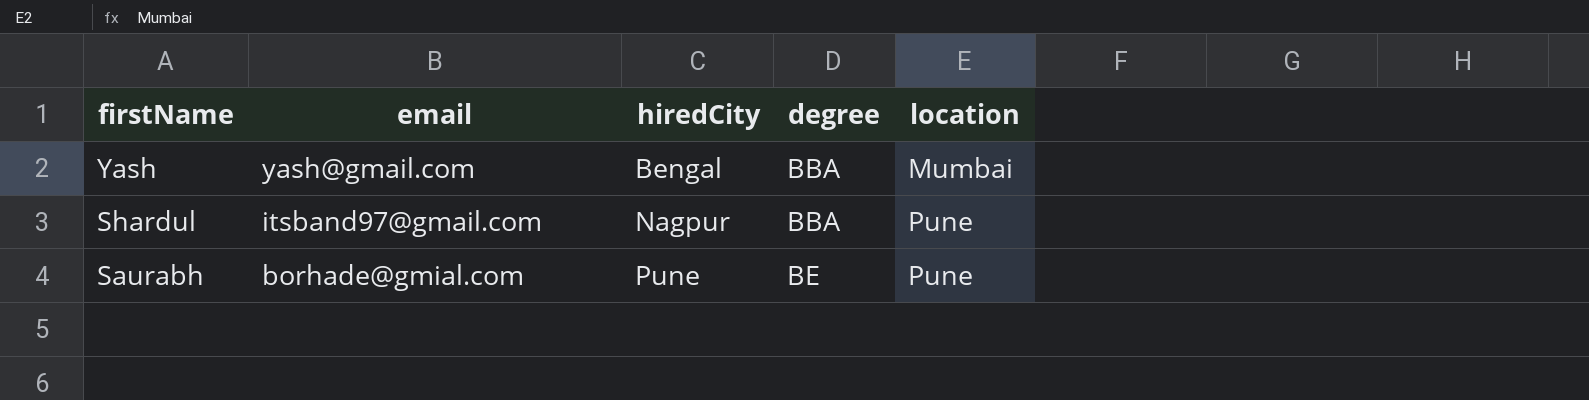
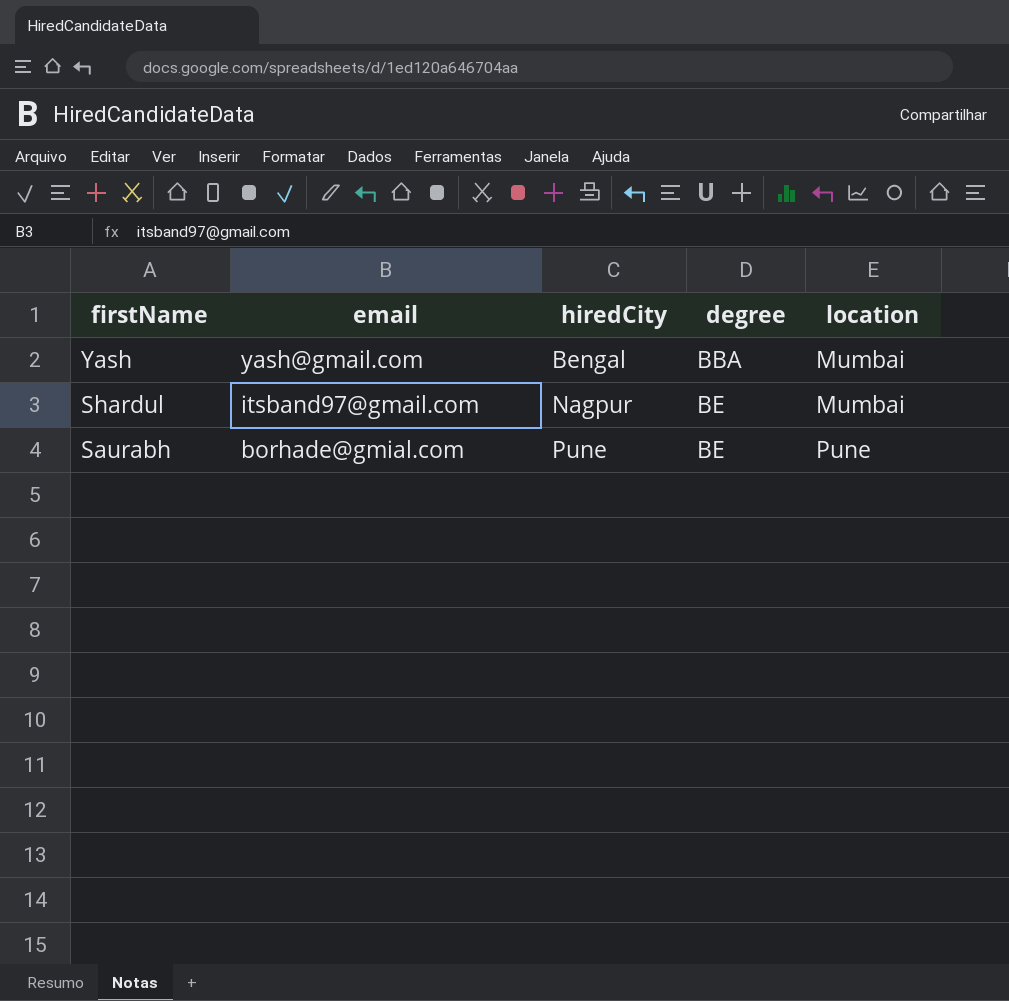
Shardul | degree: BBA -> BE
Shardul | location: Pune -> Mumbai

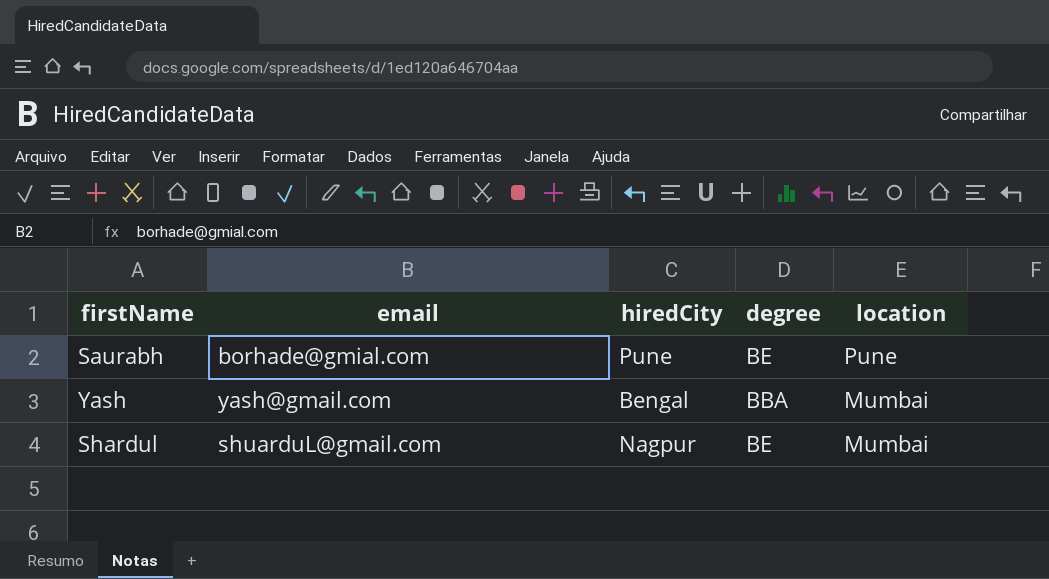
row order: firstName descending -> location descending
Shardul | email: itsband97@gmail.com -> shuarduL@gmail.com

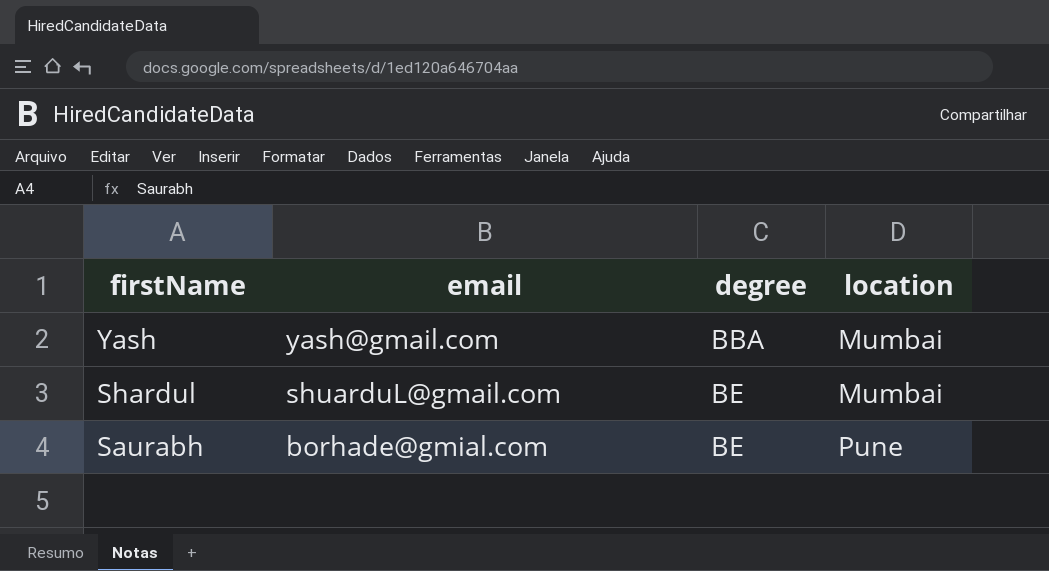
row order: location descending -> firstName descending
column hiredCity | position: 3 -> none

